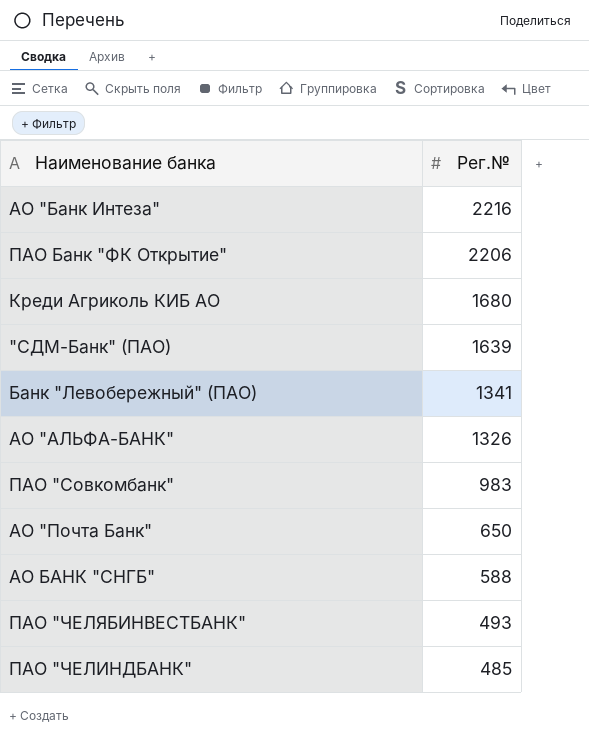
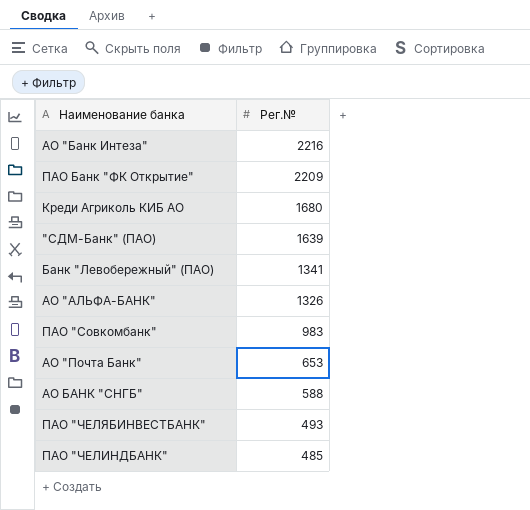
ПАО Банк "ФК Открытие" | Рег.№: 2206 -> 2209
АО "Почта Банк" | Рег.№: 650 -> 653

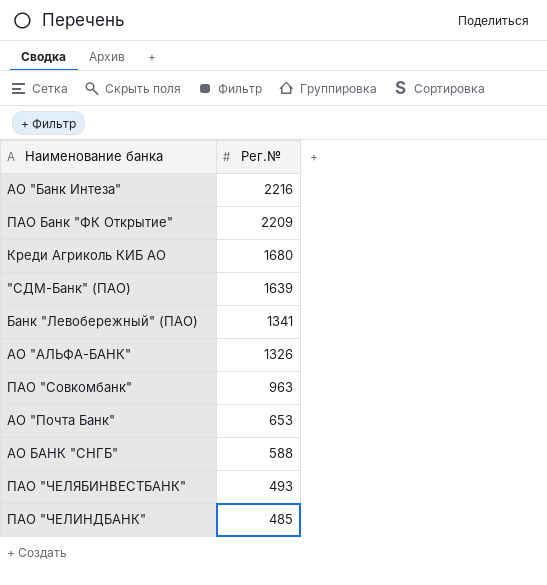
ПАО "Совкомбанк" | Рег.№: 983 -> 963

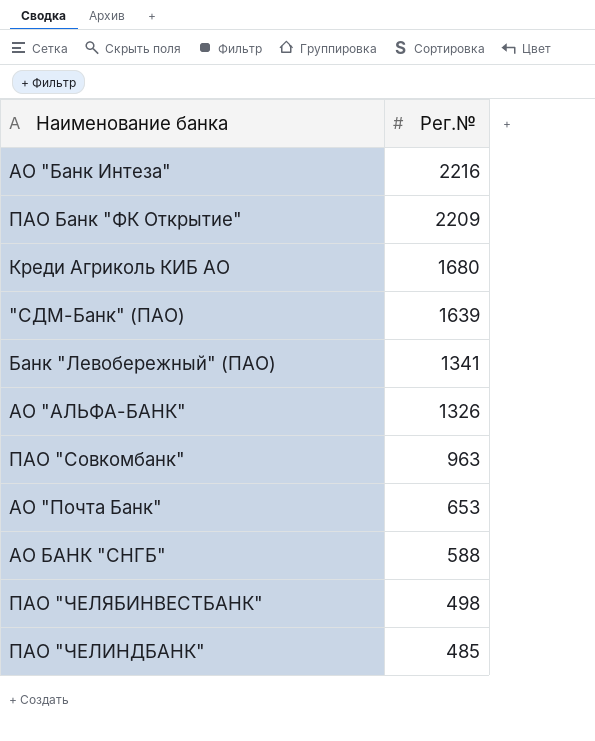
ПАО "ЧЕЛЯБИНВЕСТБАНК" | Рег.№: 493 -> 498

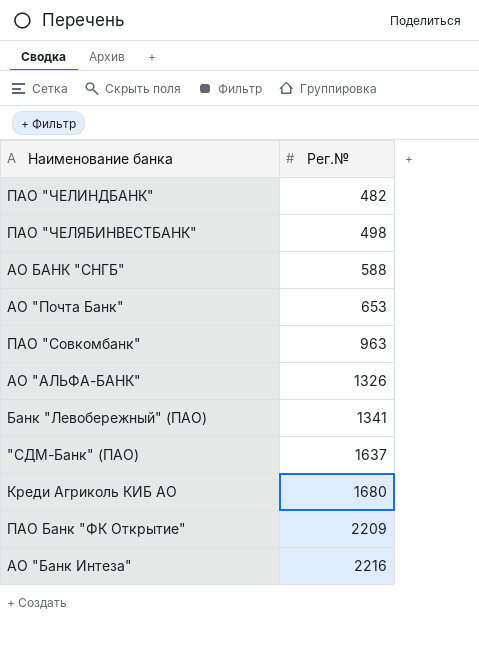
row order: Рег.№ descending -> Рег.№ ascending
ПАО "ЧЕЛИНДБАНК" | Рег.№: 485 -> 482
"СДМ-Банк" (ПАО) | Рег.№: 1639 -> 1637

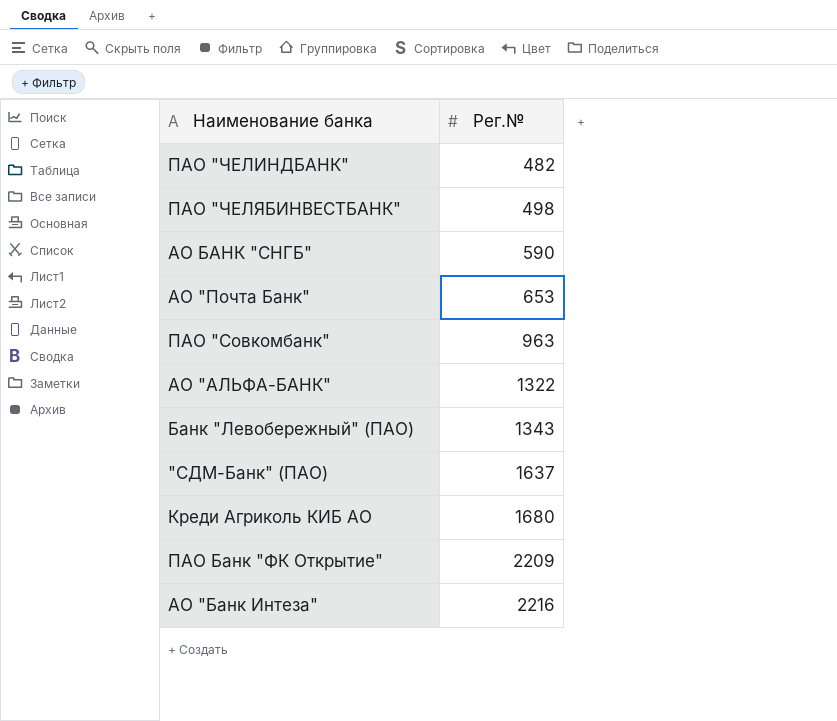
АО БАНК "СНГБ" | Рег.№: 588 -> 590
АО "АЛЬФА-БАНК" | Рег.№: 1326 -> 1322
Банк "Левобережный" (ПАО) | Рег.№: 1341 -> 1343

